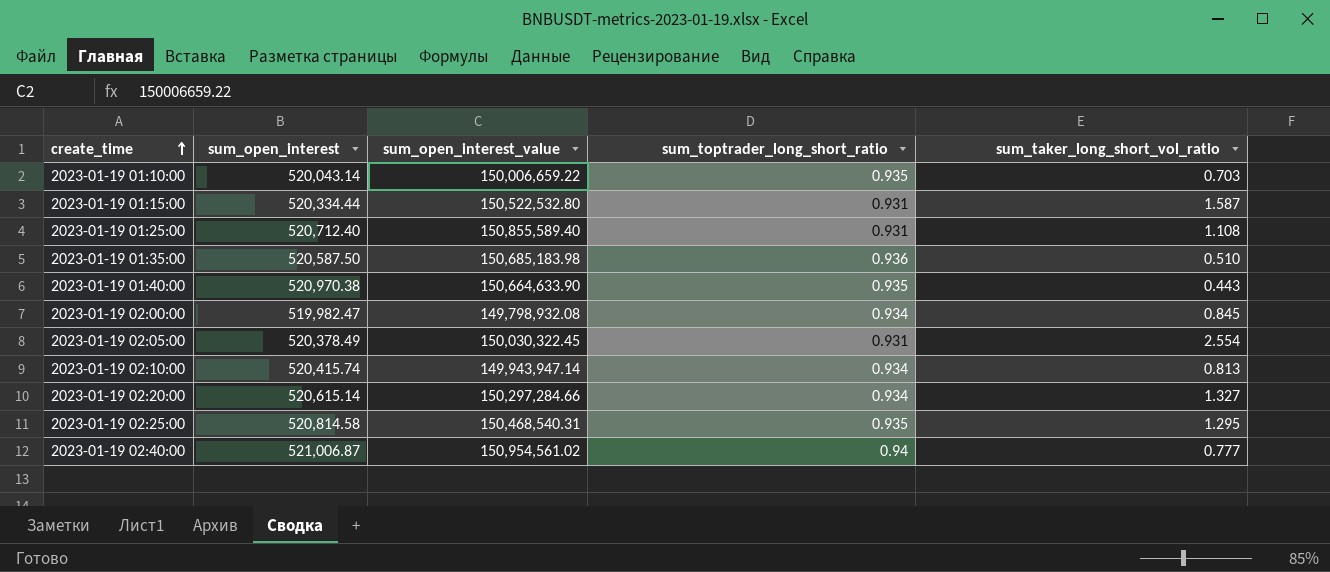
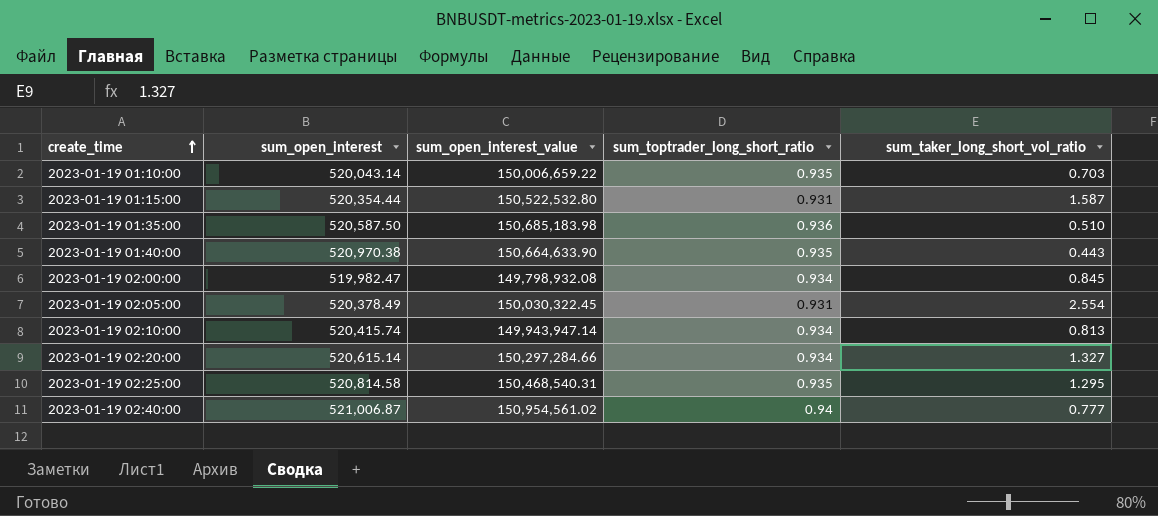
row 2023-01-19 01:25:00: 520,712.40 | 150,855,589.40 | 0.931 | 1.108 -> none
2023-01-19 01:15:00 | sum_open_interest: 520,334.44 -> 520,354.44

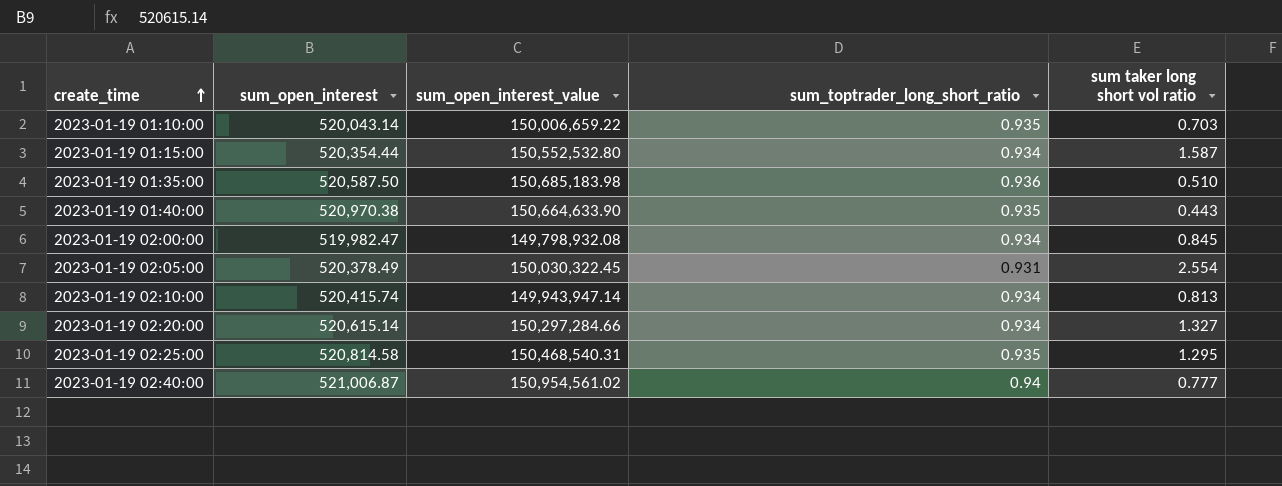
column name: sum_taker_long_short_vol_ratio -> sum taker long short vol ratio
2023-01-19 01:15:00 | sum_open_interest_value: 150,522,532.80 -> 150,552,532.80
2023-01-19 01:15:00 | sum_toptrader_long_short_ratio: 0.931 -> 0.934

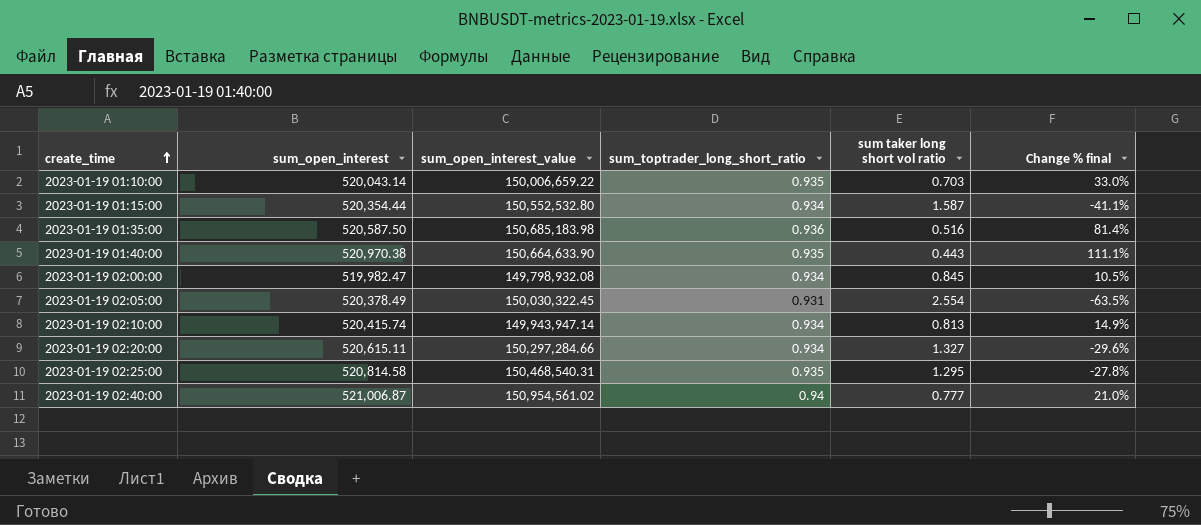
column Change % final | formula: none -> ([sum_toptrader_long_short_ratio] - [sum taker long short vol ratio]) / [sum taker long short vol ratio]
2023-01-19 01:35:00 | sum taker long short vol ratio: 0.510 -> 0.516
2023-01-19 02:20:00 | sum_open_interest: 520,615.14 -> 520,615.11

